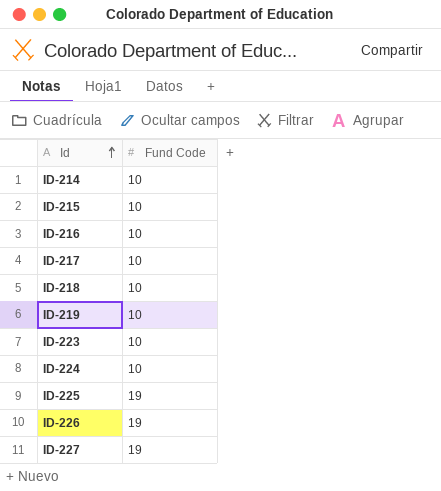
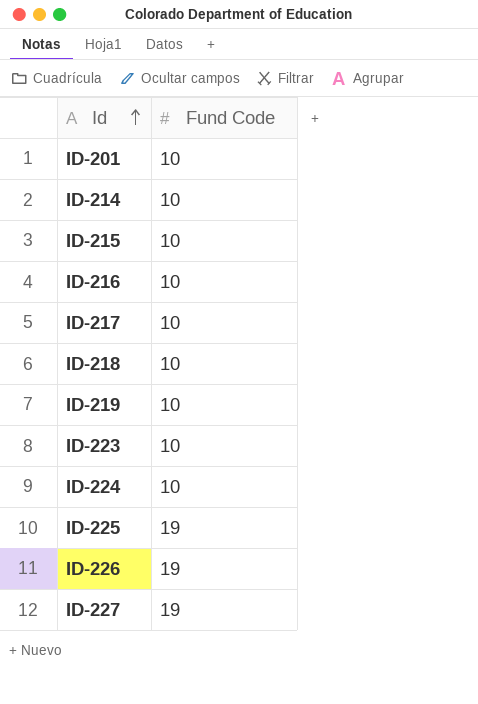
row ID-201: none -> 10

